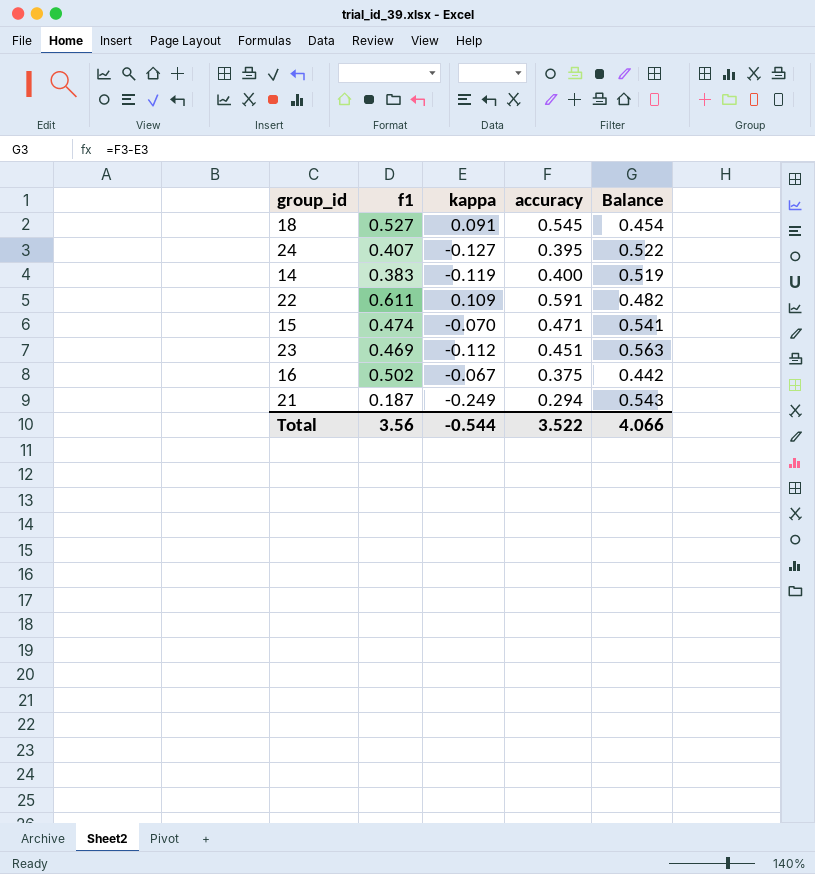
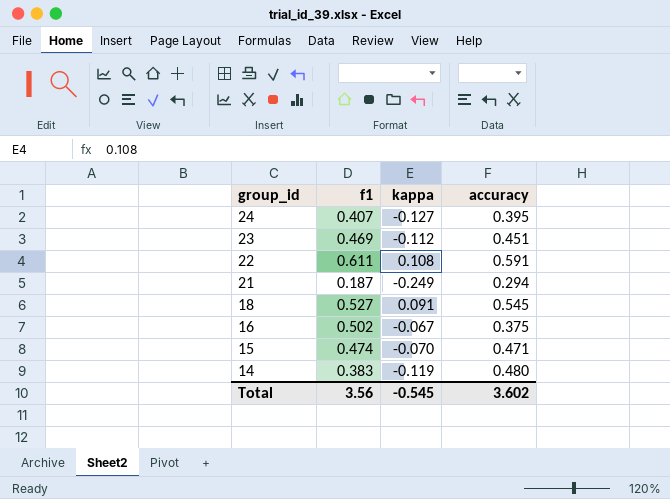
row order: none -> group_id descending
column Balance | formula: [accuracy] - [kappa] -> none
22 | kappa: 0.109 -> 0.108
14 | accuracy: 0.400 -> 0.480
Total | kappa: -0.544 -> -0.545
Total | accuracy: 3.522 -> 3.602

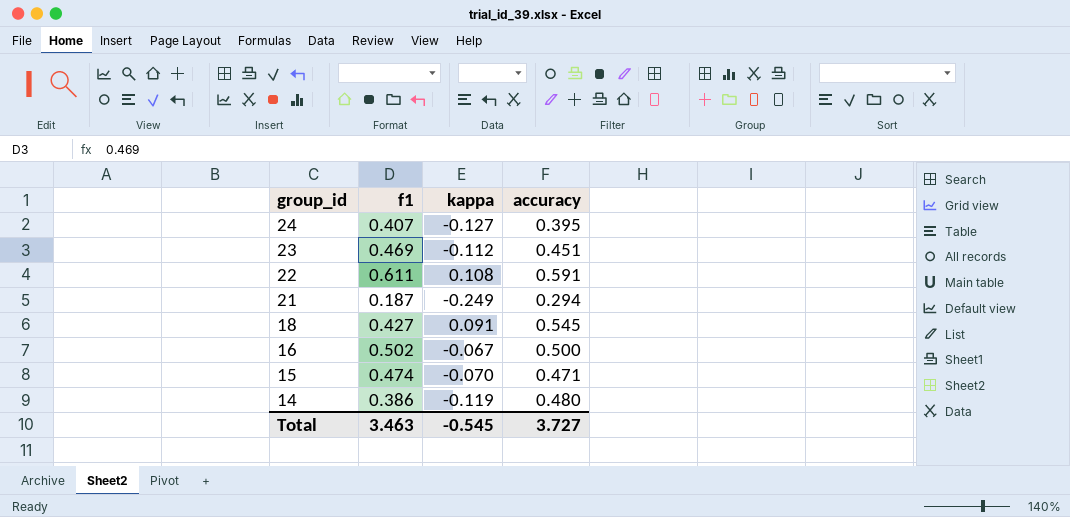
18 | f1: 0.527 -> 0.427
16 | accuracy: 0.375 -> 0.500
14 | f1: 0.383 -> 0.386
Total | f1: 3.56 -> 3.463
Total | accuracy: 3.602 -> 3.727

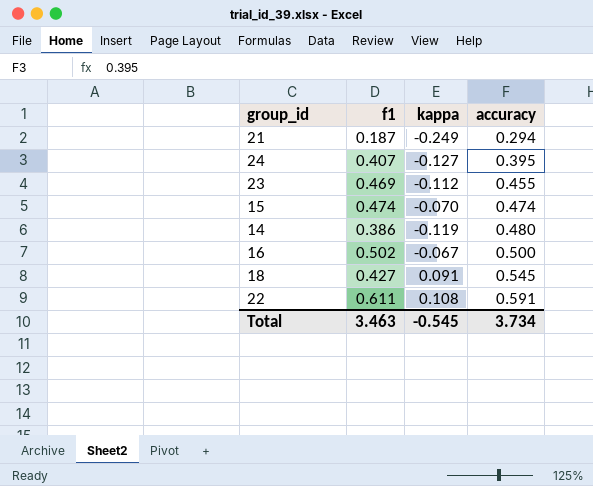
row order: group_id descending -> accuracy ascending
23 | accuracy: 0.451 -> 0.455
15 | accuracy: 0.471 -> 0.474
Total | accuracy: 3.727 -> 3.734

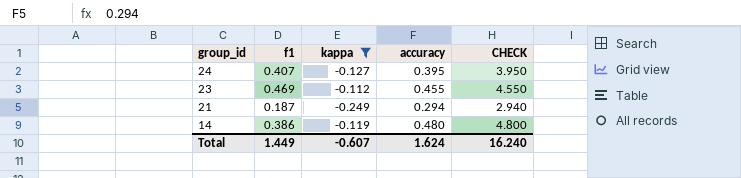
filter: none -> kappa <= -0.112
row order: accuracy ascending -> group_id descending
column CHECK | formula: none -> [accuracy] * 10
Total | f1: 3.463 -> 1.449
Total | kappa: -0.545 -> -0.607
Total | accuracy: 3.734 -> 1.624

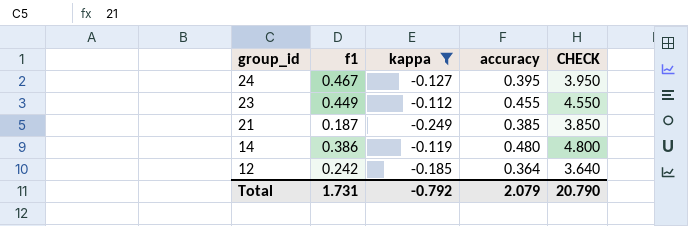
24 | f1: 0.407 -> 0.467
23 | f1: 0.469 -> 0.449
21 | accuracy: 0.294 -> 0.385
21 | CHECK: 2.940 -> 3.850
row 12: none -> 0.242 | -0.185 | 0.364 | 3.640
Total | f1: 1.449 -> 1.731
Total | kappa: -0.607 -> -0.792
Total | accuracy: 1.624 -> 2.079
Total | CHECK: 16.240 -> 20.790

